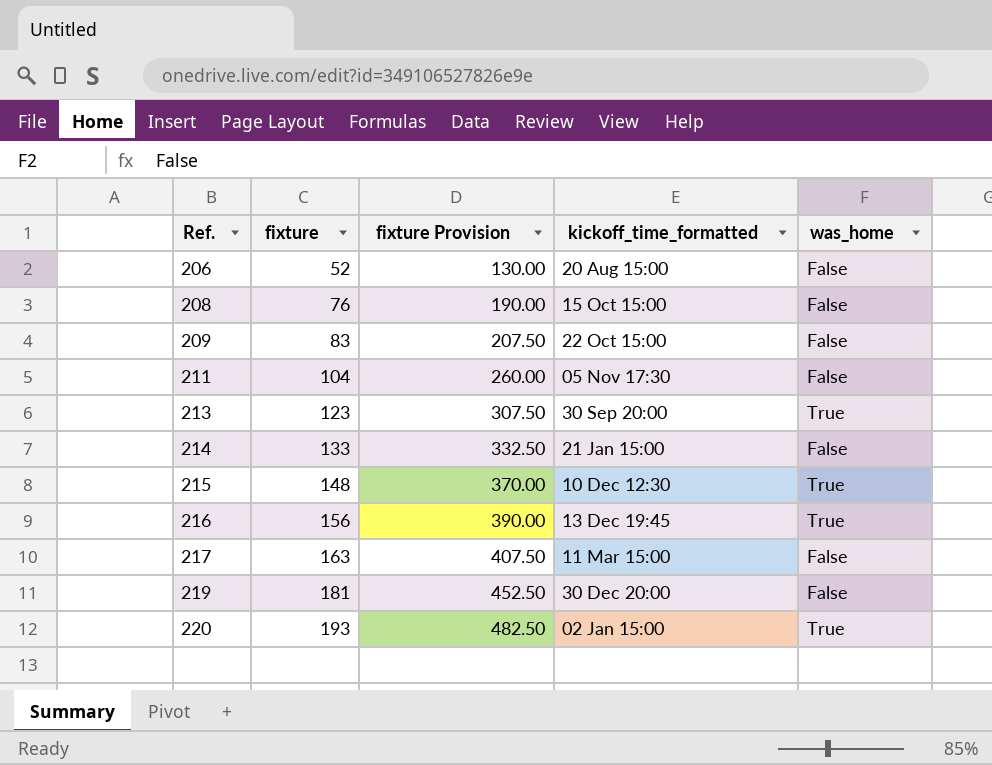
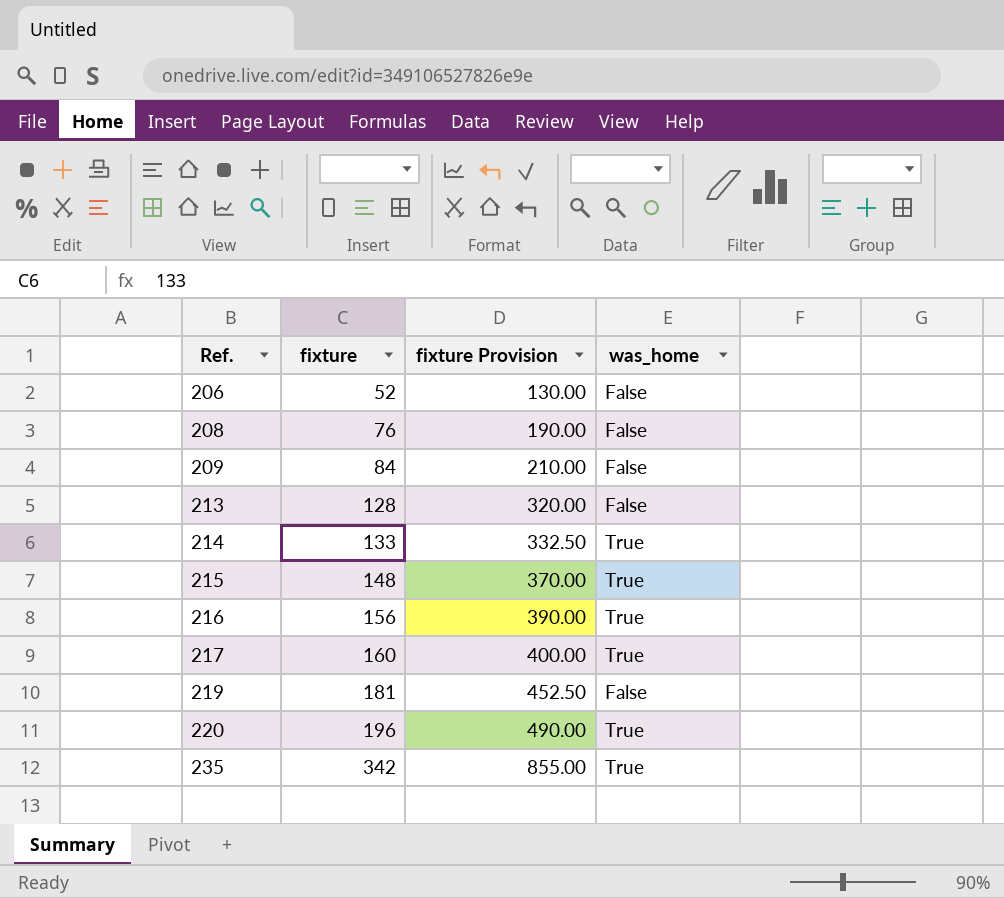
column kickoff_time_formatted | position: 4 -> none
row 211: 104 | 260.00 | 05 Nov 17:30 | False -> none
209 | fixture: 83 -> 84
209 | fixture Provision: 207.50 -> 210.00
213 | fixture: 123 -> 128
213 | fixture Provision: 307.50 -> 320.00
213 | was_home: True -> False
214 | was_home: False -> True
217 | fixture: 163 -> 160
217 | fixture Provision: 407.50 -> 400.00
217 | was_home: False -> True
220 | fixture: 193 -> 196
220 | fixture Provision: 482.50 -> 490.00
row 235: none -> 342 | 855.00 | True

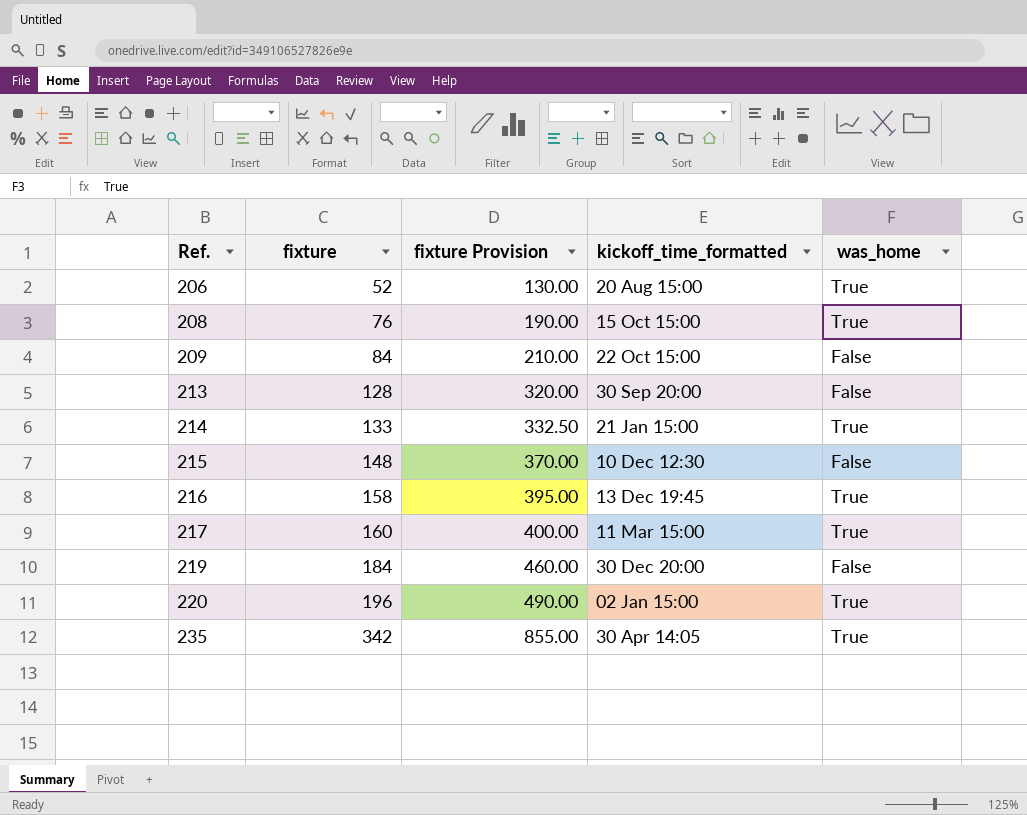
column kickoff_time_formatted | position: none -> 4
206 | was_home: False -> True
208 | was_home: False -> True
215 | was_home: True -> False
216 | fixture: 156 -> 158
216 | fixture Provision: 390.00 -> 395.00
219 | fixture: 181 -> 184
219 | fixture Provision: 452.50 -> 460.00

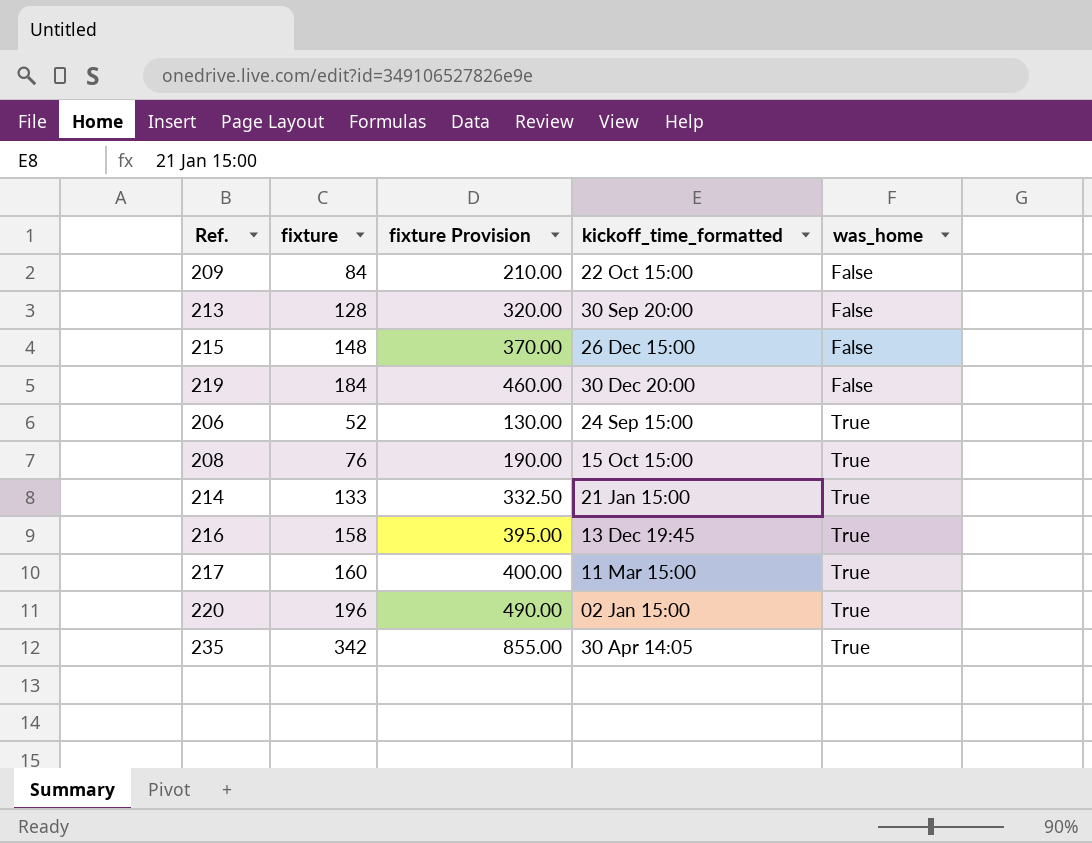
row order: Ref. ascending -> was_home ascending
215 | kickoff_time_formatted: 10 Dec 12:30 -> 26 Dec 15:00
206 | kickoff_time_formatted: 20 Aug 15:00 -> 24 Sep 15:00

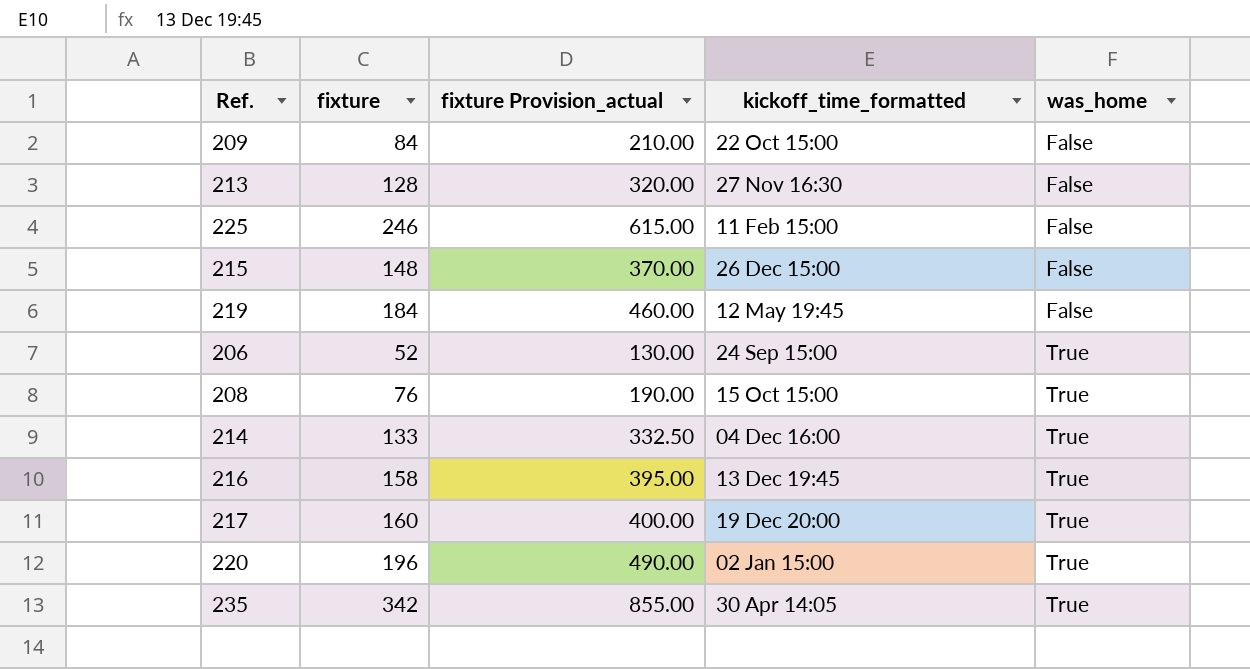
column name: fixture Provision -> fixture Provision_actual
213 | kickoff_time_formatted: 30 Sep 20:00 -> 27 Nov 16:30
row 225: none -> 246 | 615.00 | 11 Feb 15:00 | False
219 | kickoff_time_formatted: 30 Dec 20:00 -> 12 May 19:45
214 | kickoff_time_formatted: 21 Jan 15:00 -> 04 Dec 16:00
217 | kickoff_time_formatted: 11 Mar 15:00 -> 19 Dec 20:00

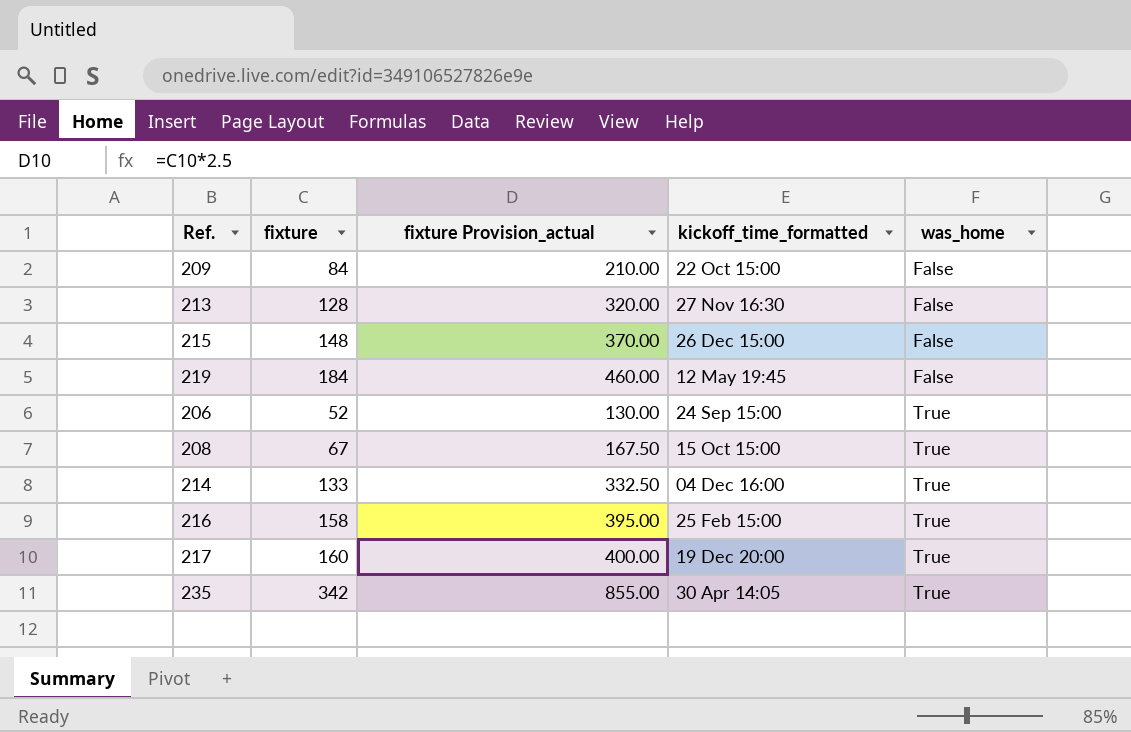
row 225: 246 | 615.00 | 11 Feb 15:00 | False -> none
row 220: 196 | 490.00 | 02 Jan 15:00 | True -> none
208 | fixture: 76 -> 67
208 | fixture Provision_actual: 190.00 -> 167.50
216 | kickoff_time_formatted: 13 Dec 19:45 -> 25 Feb 15:00

